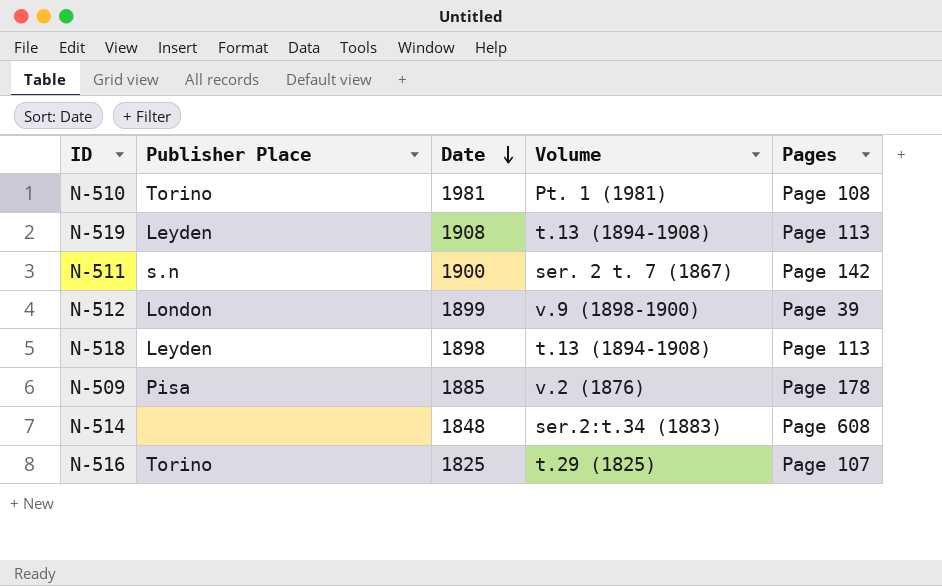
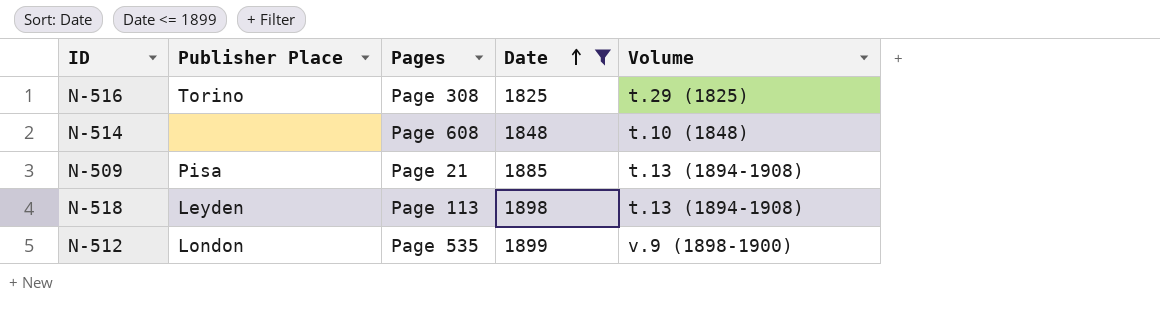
filter: none -> Date <= 1899
row order: Date descending -> Date ascending
column Pages | position: 5 -> 3
N-516 | Pages: Page 107 -> Page 308
N-514 | Volume: ser.2:t.34 (1883) -> t.10 (1848)
N-509 | Pages: Page 178 -> Page 21
N-509 | Volume: v.2 (1876) -> t.13 (1894-1908)
N-512 | Pages: Page 39 -> Page 535

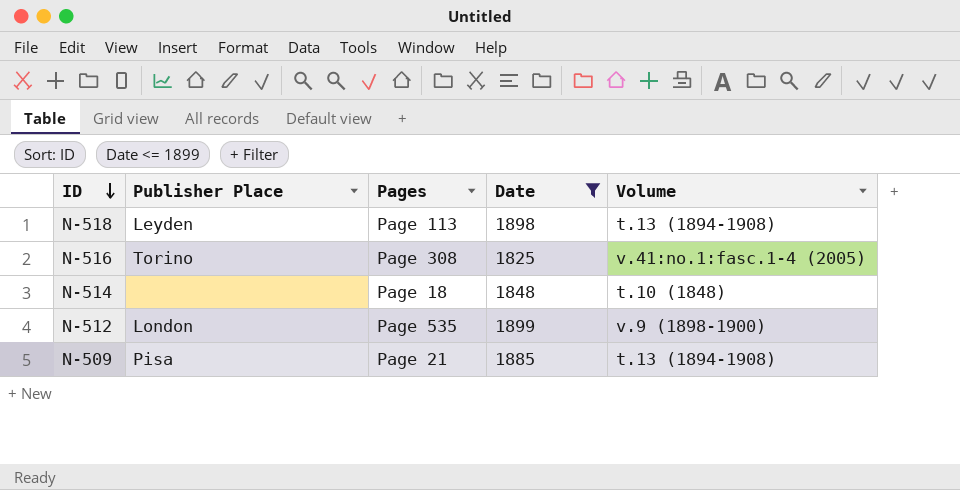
row order: Date ascending -> ID descending
N-516 | Volume: t.29 (1825) -> v.41:no.1:fasc.1-4 (2005)
N-514 | Pages: Page 608 -> Page 18

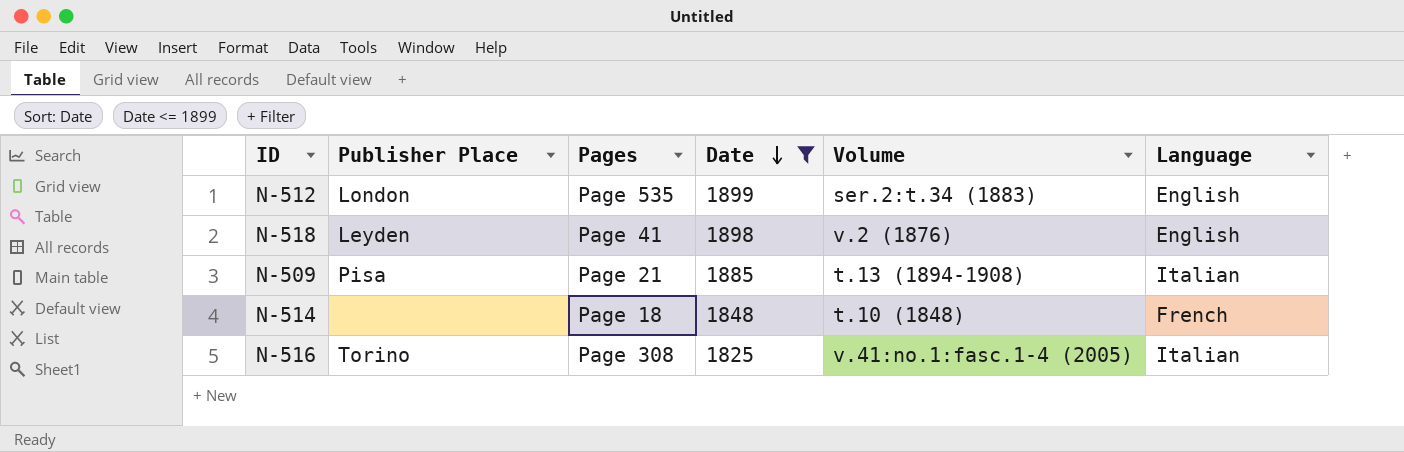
row order: ID descending -> Date descending
column Language | position: none -> 6
N-512 | Volume: v.9 (1898-1900) -> ser.2:t.34 (1883)
N-518 | Pages: Page 113 -> Page 41
N-518 | Volume: t.13 (1894-1908) -> v.2 (1876)

